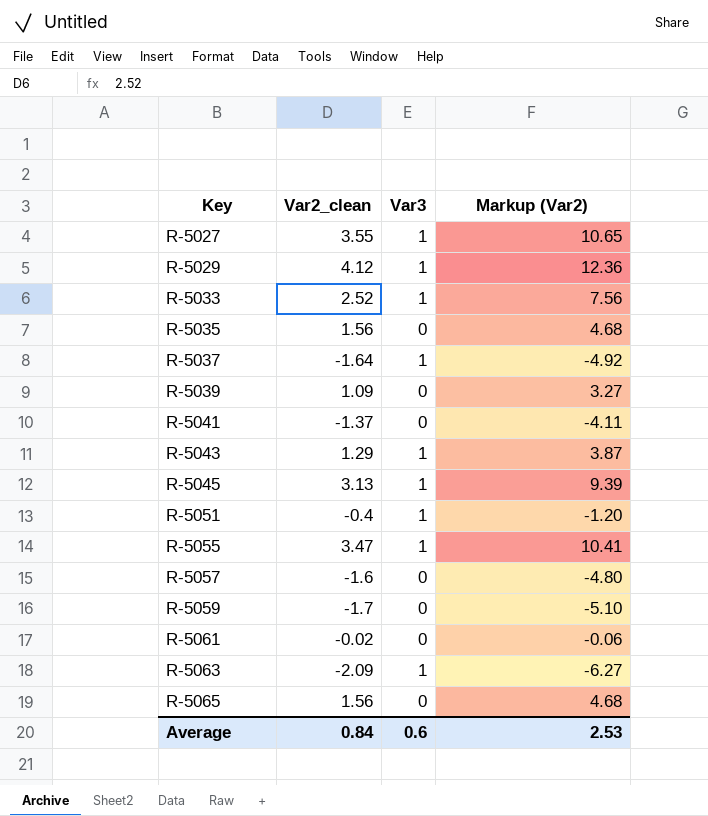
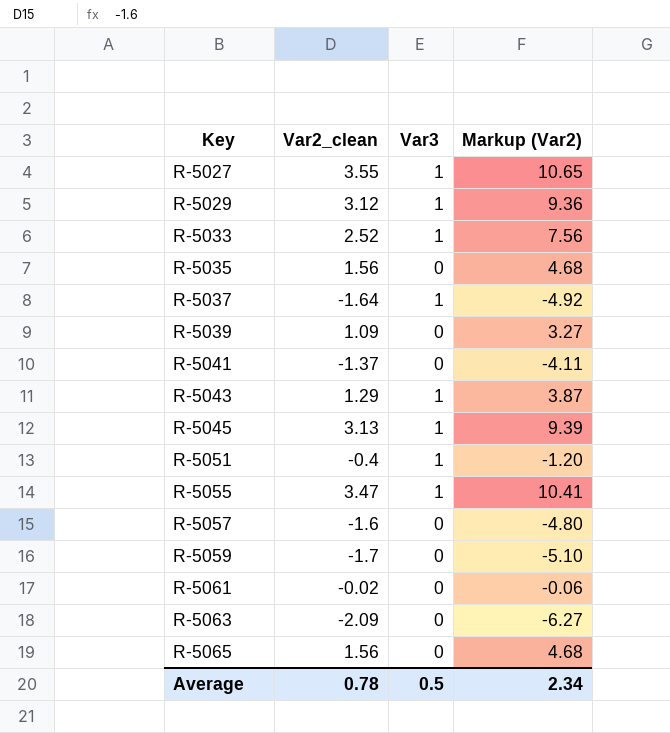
R-5029 | Var2_clean: 4.12 -> 3.12
R-5029 | Markup (Var2): 12.36 -> 9.36
R-5063 | Var3: 1 -> 0
Average | Var2_clean: 0.84 -> 0.78
Average | Var3: 0.6 -> 0.5
Average | Markup (Var2): 2.53 -> 2.34

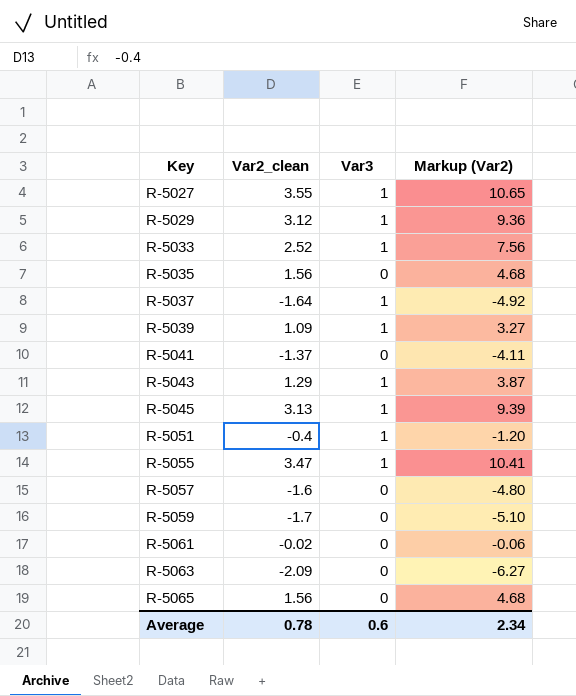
R-5039 | Var3: 0 -> 1
Average | Var3: 0.5 -> 0.6

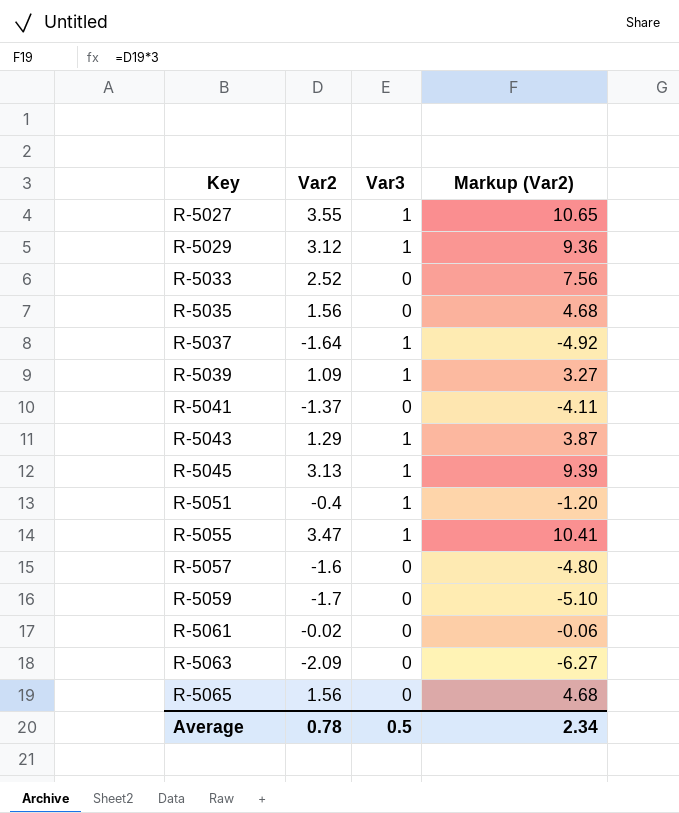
column name: Var2_clean -> Var2
R-5033 | Var3: 1 -> 0
Average | Var3: 0.6 -> 0.5

